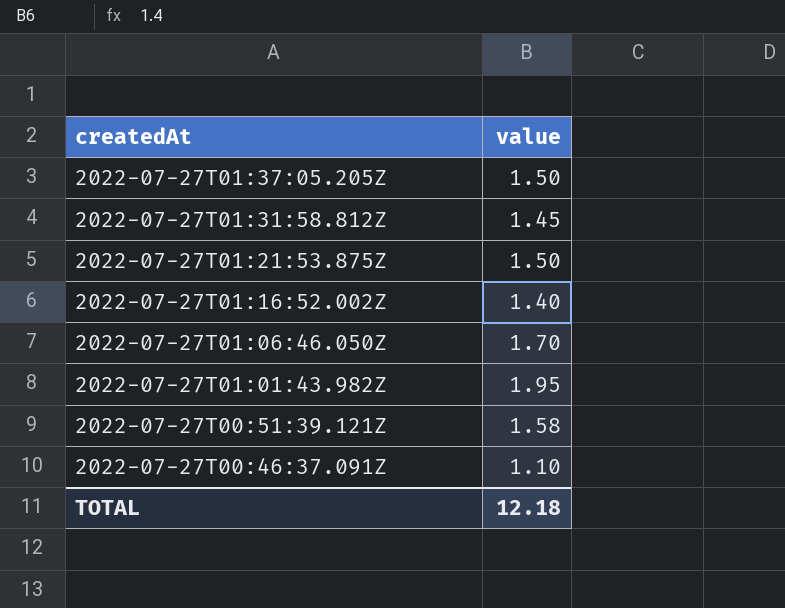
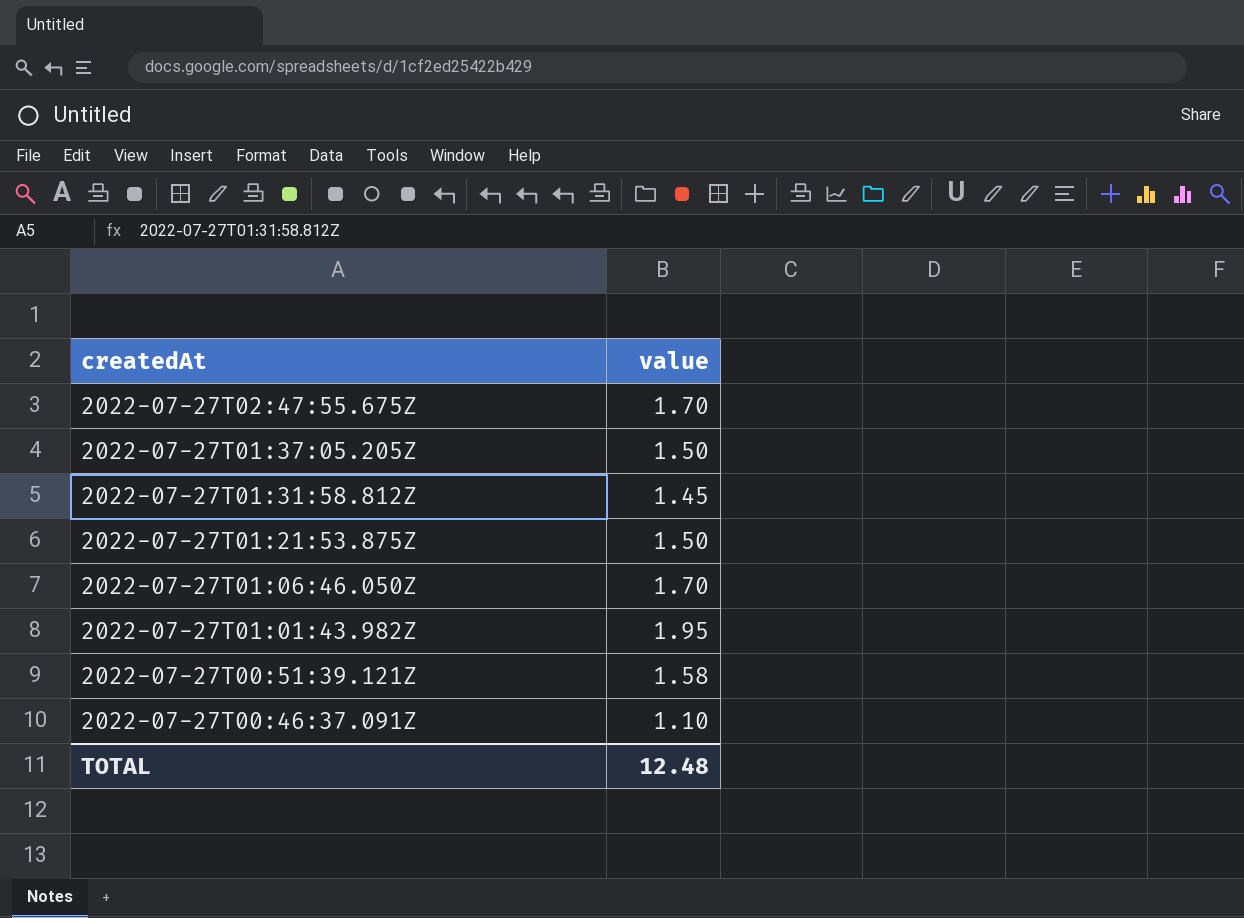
row 2022-07-27T01:16:52.002Z: 1.40 -> none
row 2022-07-27T02:47:55.675Z: none -> 1.70
TOTAL | value: 12.18 -> 12.48

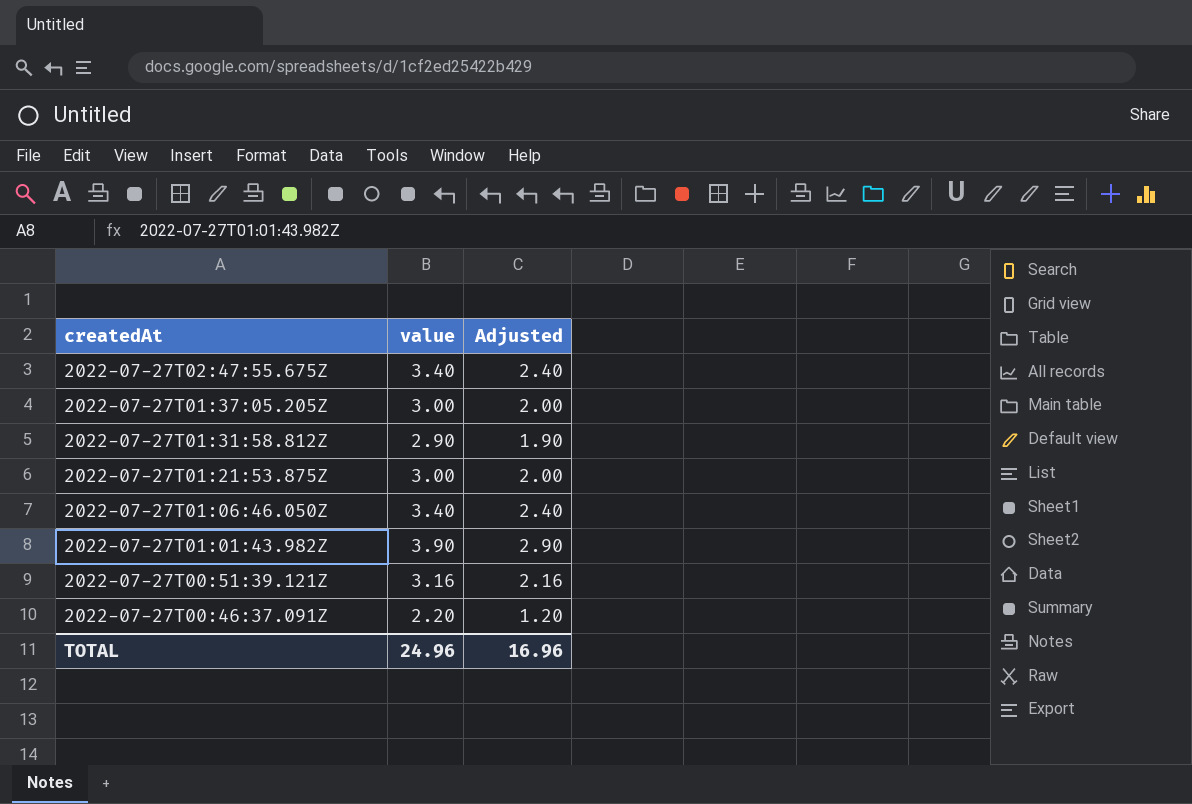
column Adjusted | formula: none -> [value] - 1
2022-07-27T02:47:55.675Z | value: 1.70 -> 3.40
2022-07-27T01:37:05.205Z | value: 1.50 -> 3.00
2022-07-27T01:31:58.812Z | value: 1.45 -> 2.90
2022-07-27T01:21:53.875Z | value: 1.50 -> 3.00
2022-07-27T01:06:46.050Z | value: 1.70 -> 3.40
2022-07-27T01:01:43.982Z | value: 1.95 -> 3.90
2022-07-27T00:51:39.121Z | value: 1.58 -> 3.16
2022-07-27T00:46:37.091Z | value: 1.10 -> 2.20
TOTAL | value: 12.48 -> 24.96

